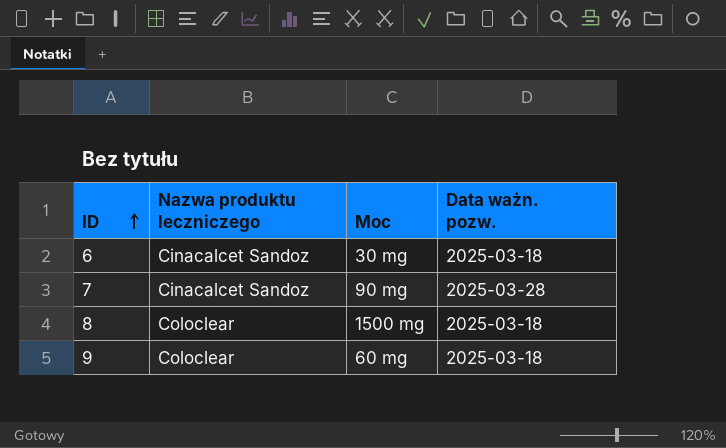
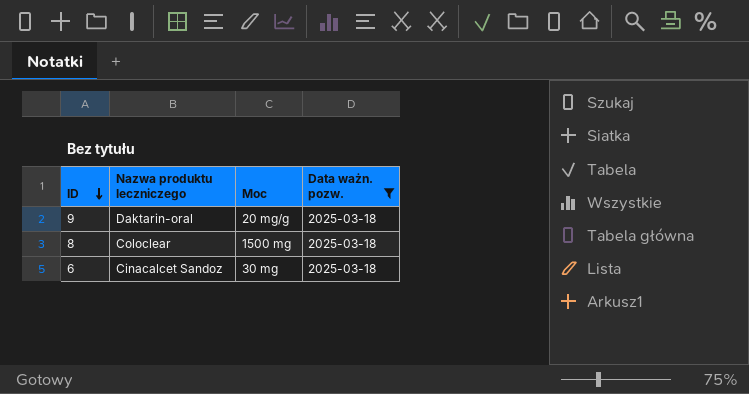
filter: none -> Data ważn. pozw. = 2025-03-18
row order: ID ascending -> ID descending
9 | Nazwa produktu leczniczego: Coloclear -> Daktarin-oral
9 | Moc: 60 mg -> 20 mg/g

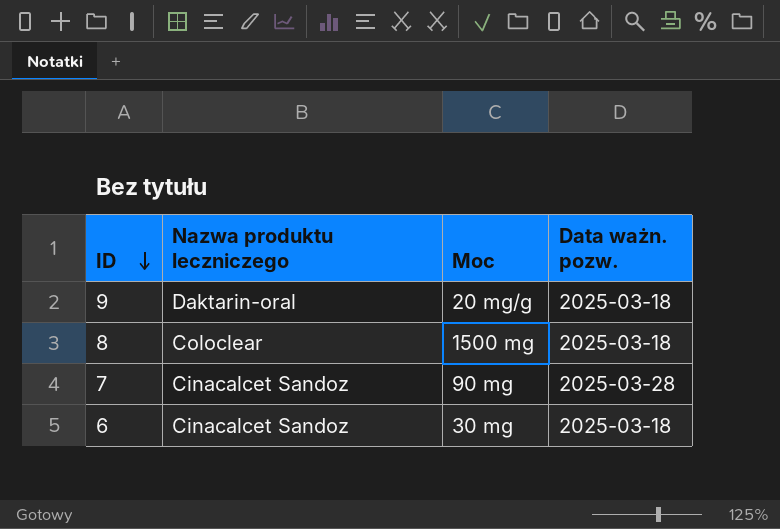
filter: Data ważn. pozw. = 2025-03-18 -> none

